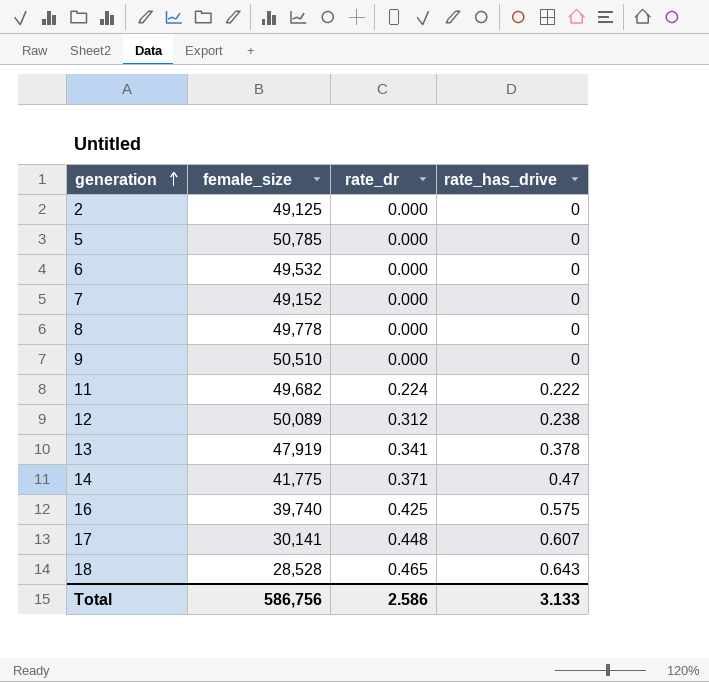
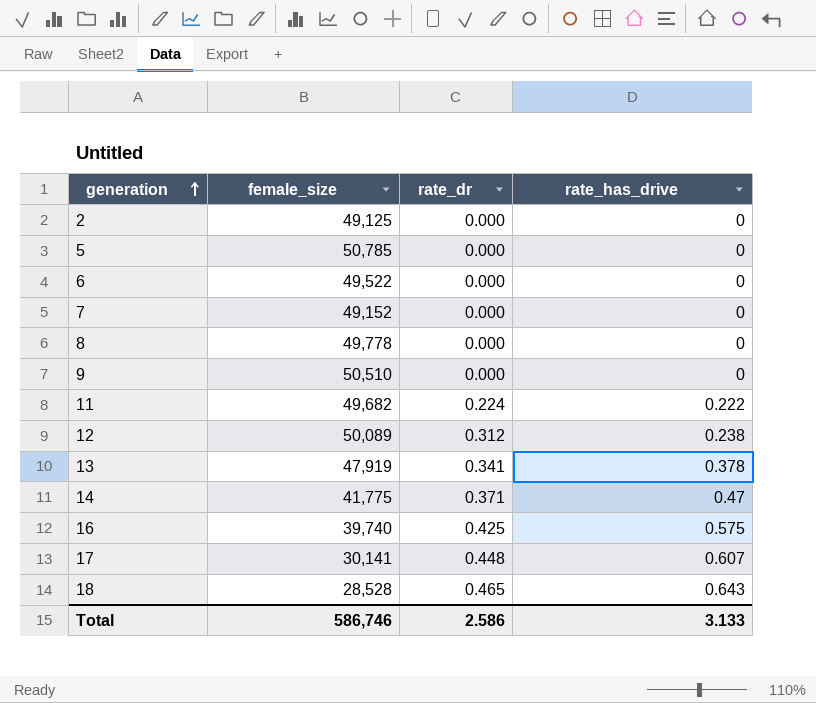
6 | female_size: 49,532 -> 49,522
Total | female_size: 586,756 -> 586,746

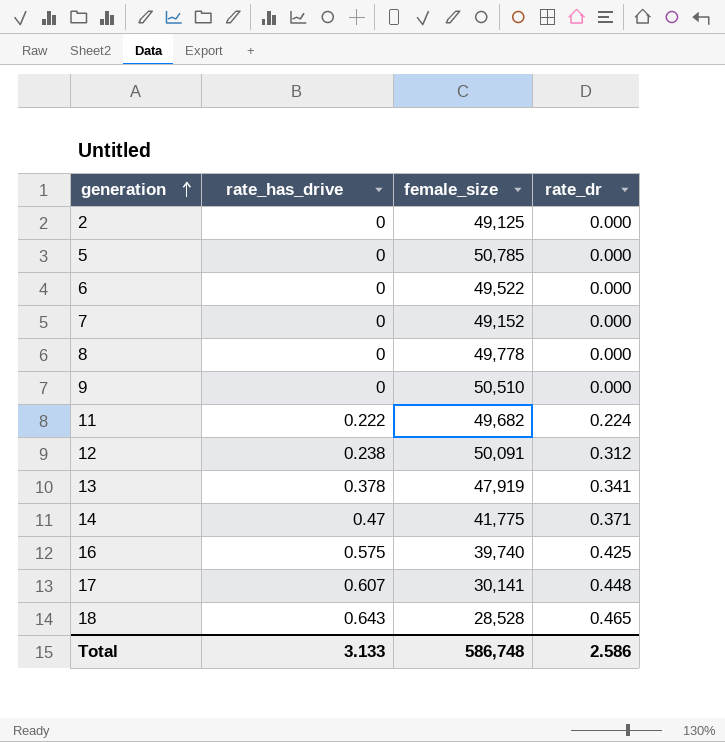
column rate_has_drive | position: 4 -> 2
12 | female_size: 50,089 -> 50,091
Total | female_size: 586,746 -> 586,748

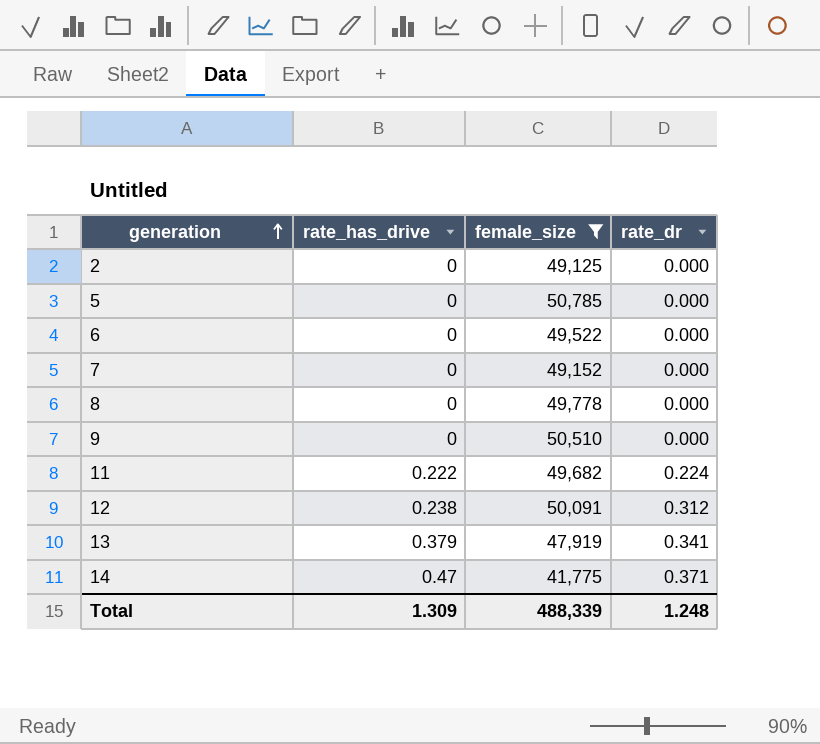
filter: none -> female_size >= 41,775
13 | rate_has_drive: 0.378 -> 0.379
Total | rate_has_drive: 3.133 -> 1.309
Total | female_size: 586,748 -> 488,339
Total | rate_dr: 2.586 -> 1.248

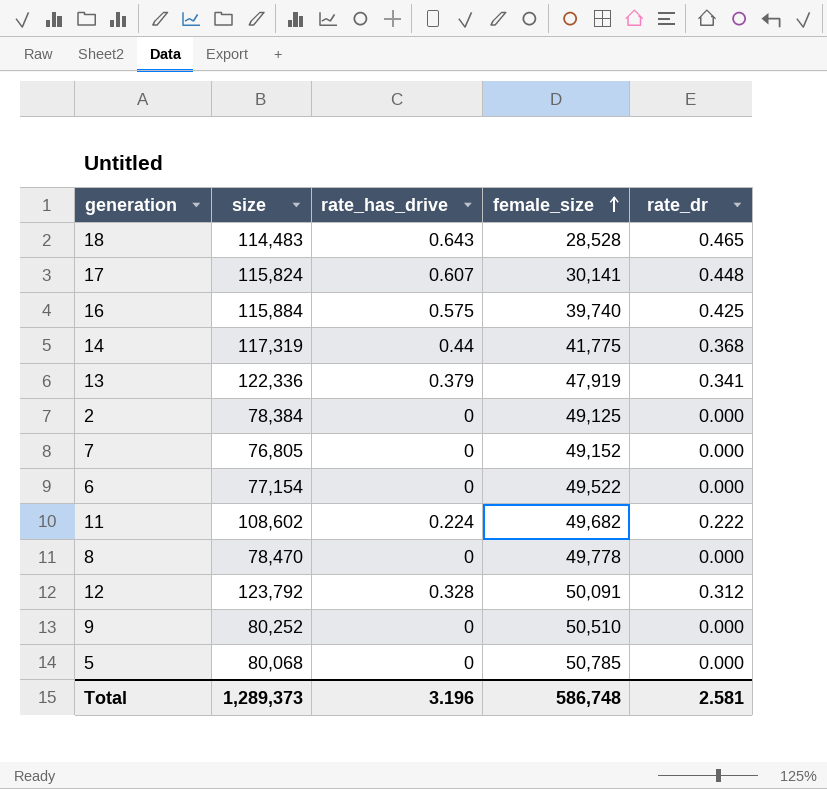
filter: female_size >= 41,775 -> none
row order: generation ascending -> female_size ascending
column size | position: none -> 2
14 | rate_has_drive: 0.47 -> 0.44
14 | rate_dr: 0.371 -> 0.368
11 | rate_has_drive: 0.222 -> 0.224
11 | rate_dr: 0.224 -> 0.222
12 | rate_has_drive: 0.238 -> 0.328
Total | rate_has_drive: 1.309 -> 3.196
Total | female_size: 488,339 -> 586,748
Total | rate_dr: 1.248 -> 2.581

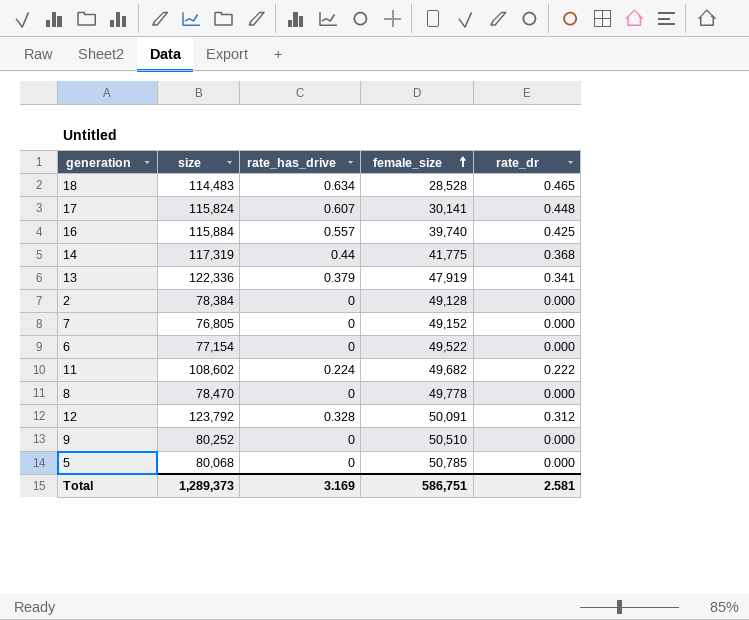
18 | rate_has_drive: 0.643 -> 0.634
16 | rate_has_drive: 0.575 -> 0.557
2 | female_size: 49,125 -> 49,128
Total | rate_has_drive: 3.196 -> 3.169
Total | female_size: 586,748 -> 586,751

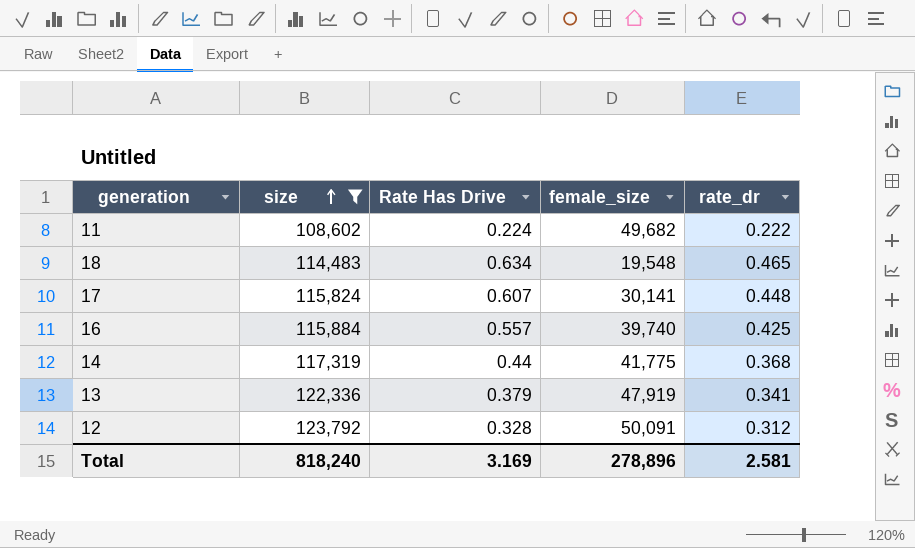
filter: none -> size >= 108,602
row order: female_size ascending -> size ascending
column name: rate_has_drive -> Rate Has Drive
18 | female_size: 28,528 -> 19,548
Total | size: 1,289,373 -> 818,240
Total | female_size: 586,751 -> 278,896

